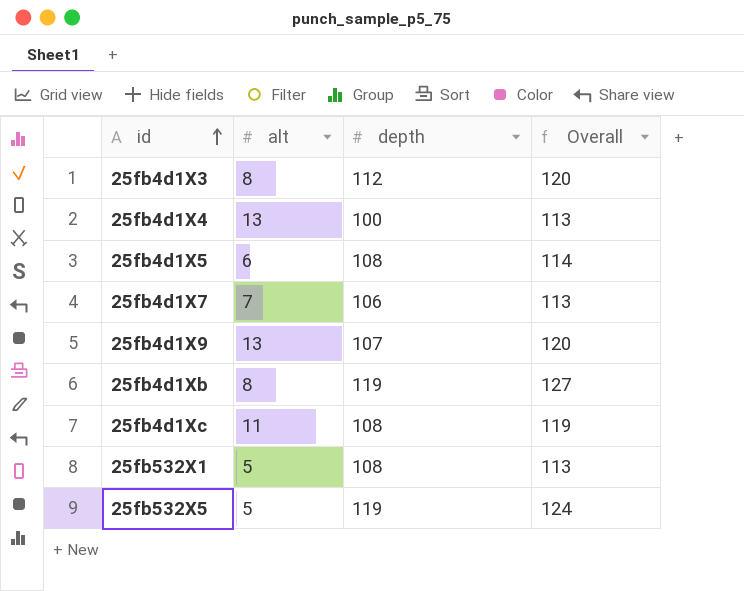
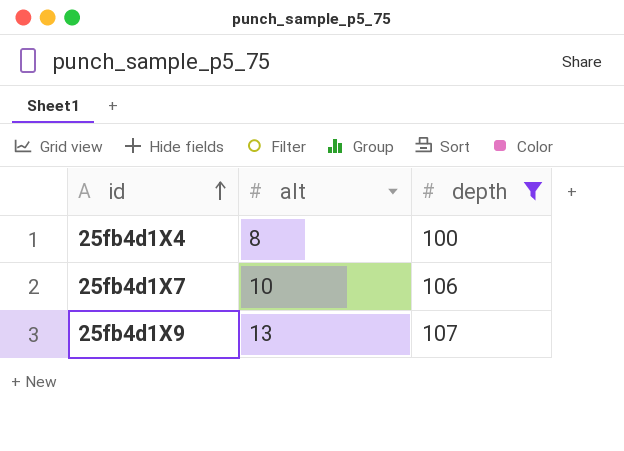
filter: none -> depth <= 107
column Overall | formula: [alt] + [depth] -> none
25fb4d1X4 | alt: 13 -> 8
25fb4d1X7 | alt: 7 -> 10

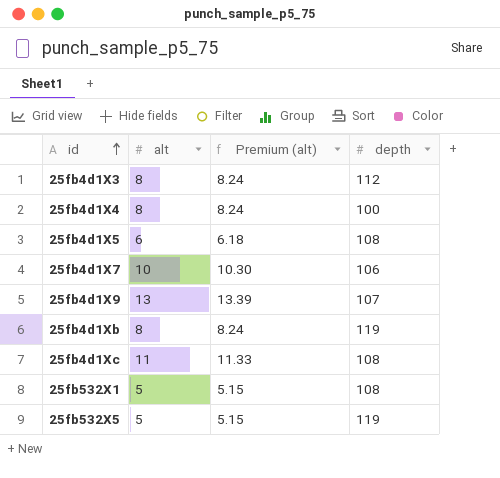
filter: depth <= 107 -> none
column Premium (alt) | formula: none -> [alt] * 1.03

